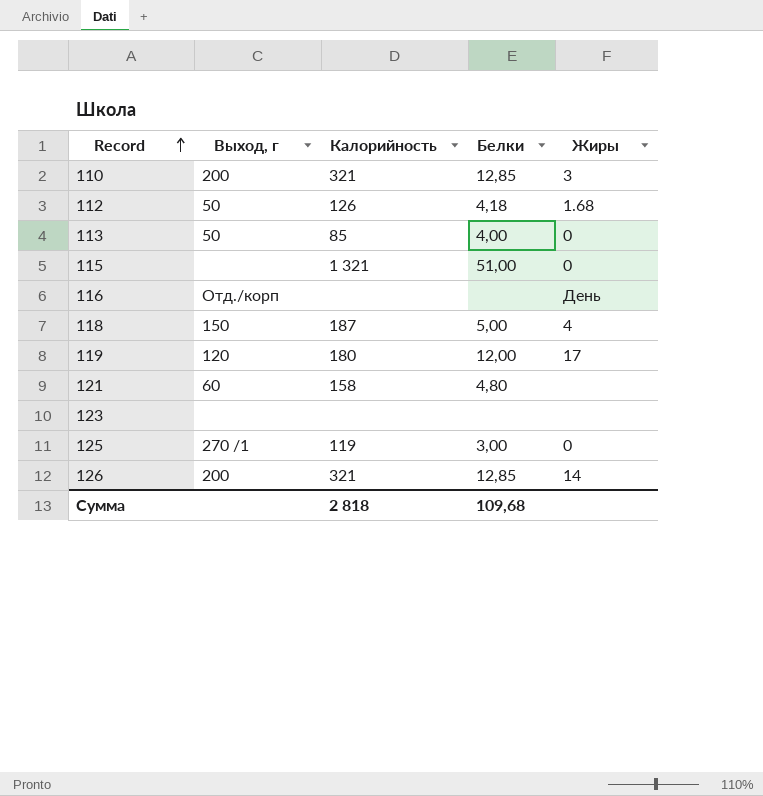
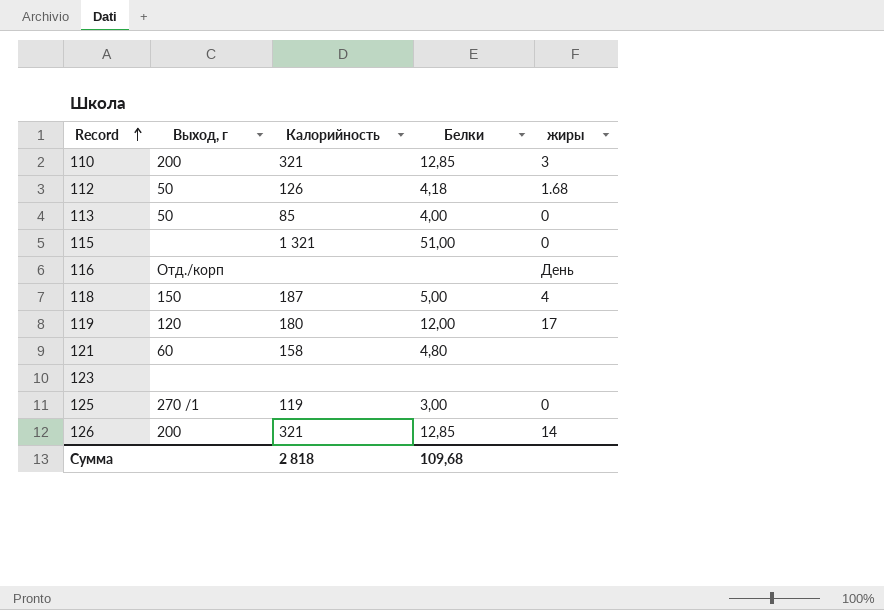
column name: Жиры -> жиры

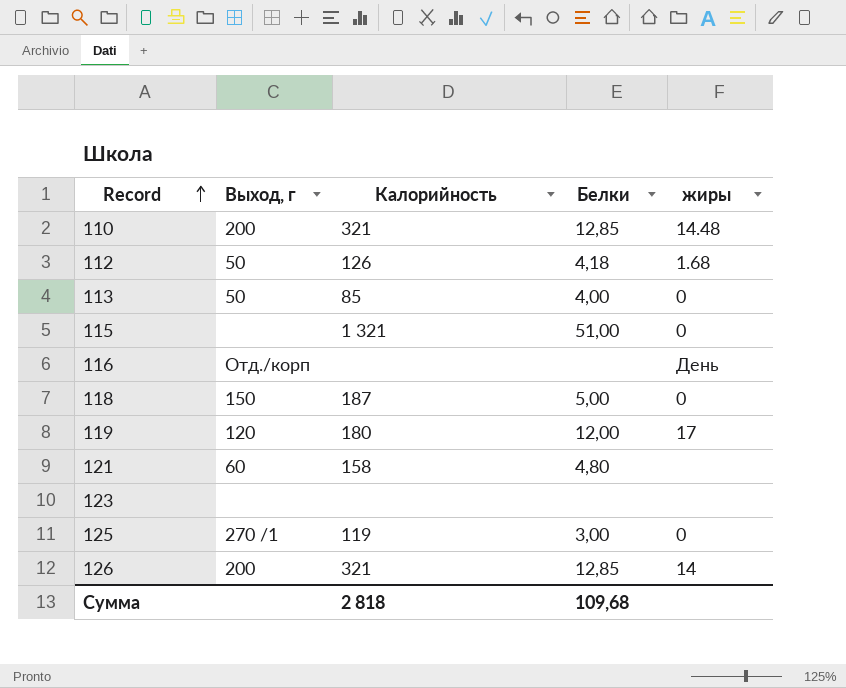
110 | жиры: 3 -> 14.48
118 | жиры: 4 -> 0

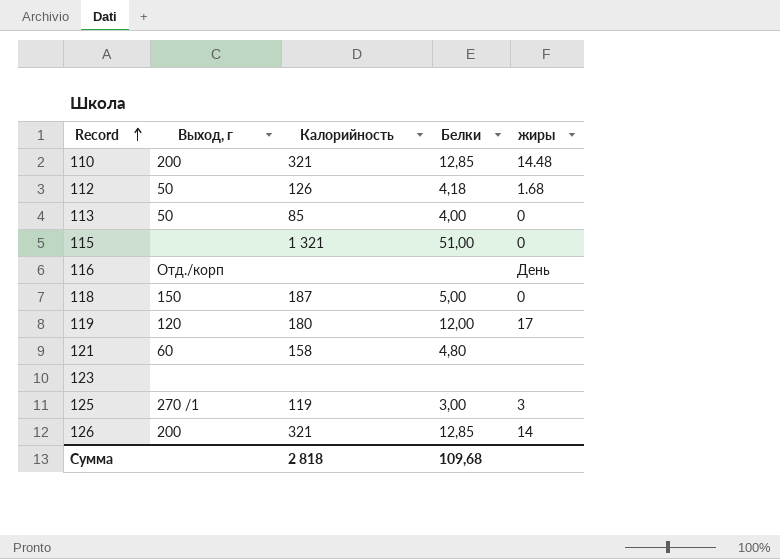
125 | жиры: 0 -> 3

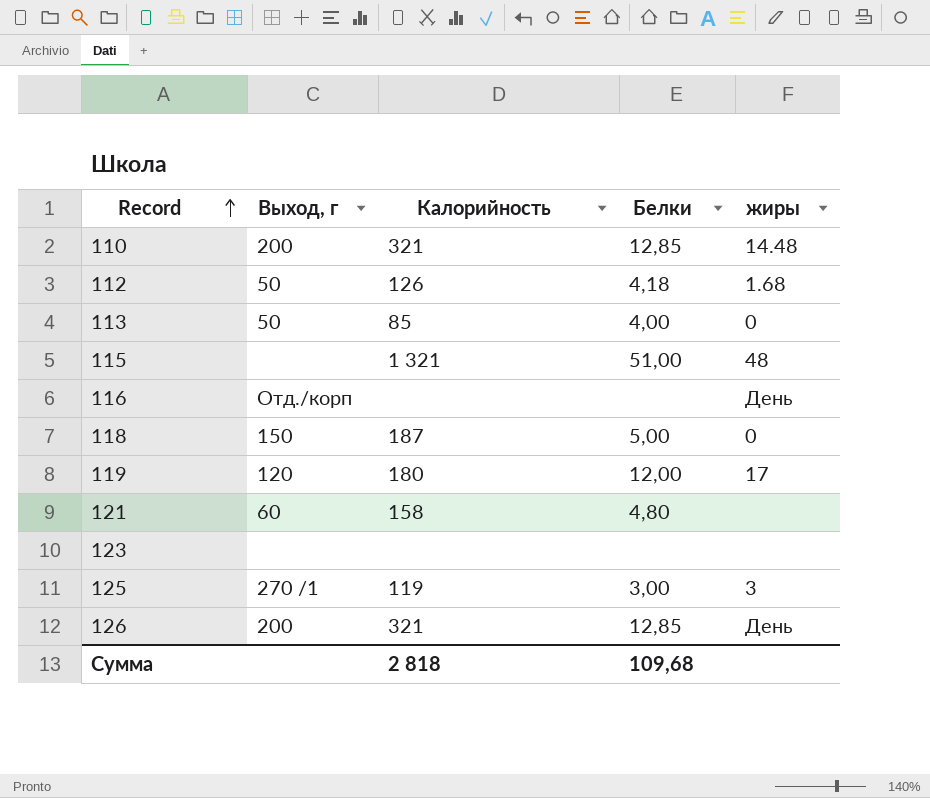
115 | жиры: 0 -> 48
126 | жиры: 14 -> День

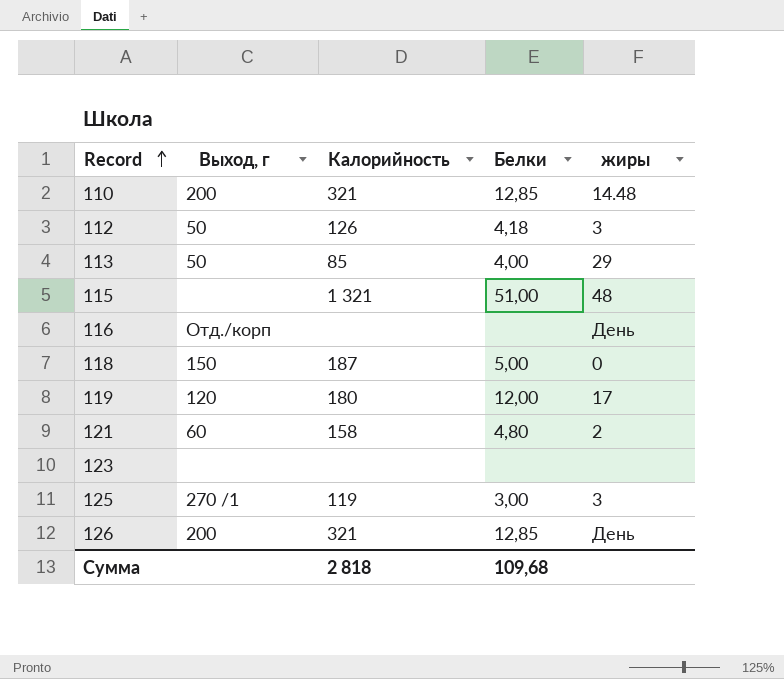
112 | жиры: 1.68 -> 3
113 | жиры: 0 -> 29
121 | жиры: none -> 2

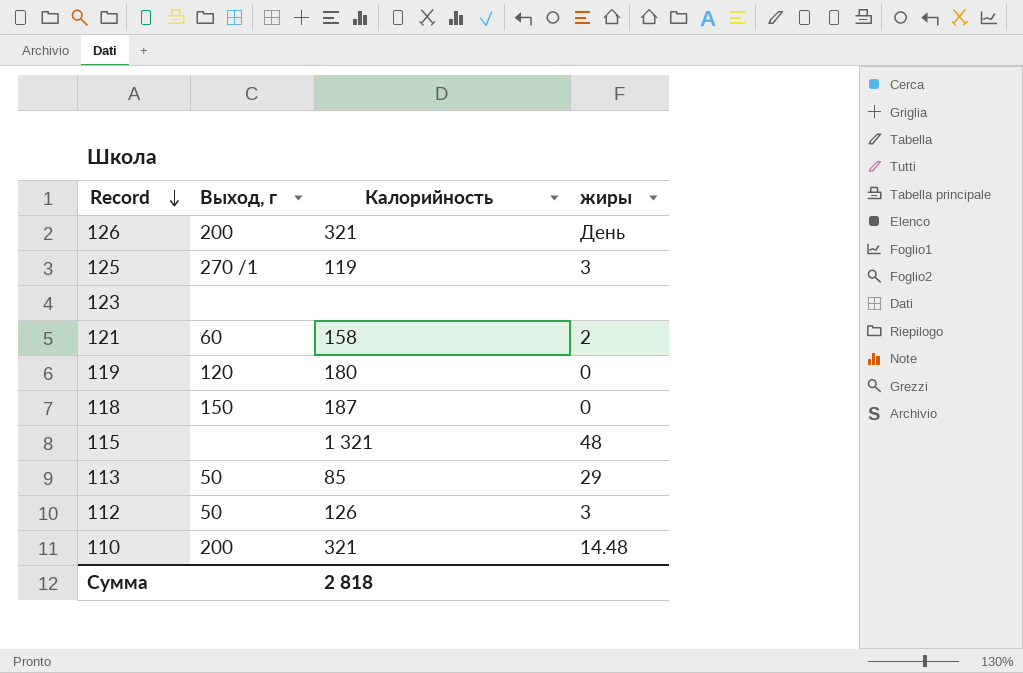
row order: Record ascending -> Record descending
column Белки | position: 4 -> none
row 116: Отд./корп | none | none | День -> none
119 | жиры: 17 -> 0

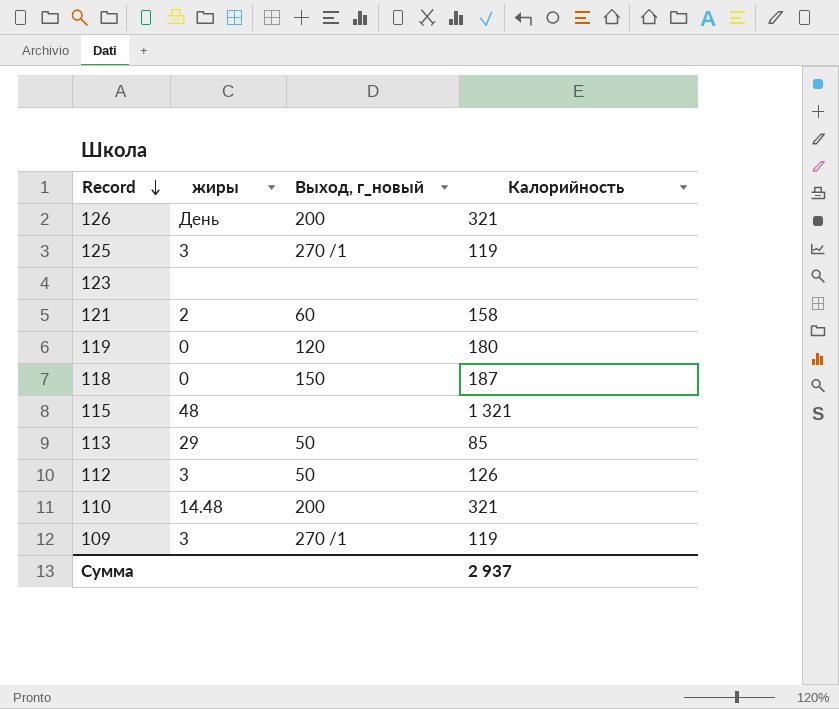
column жиры | position: 4 -> 2
column name: Выход, г -> Выход, г_новый
row 109: none -> 3 | 270 /1 | 119
Сумма | Калорийность: 2 818 -> 2 937

